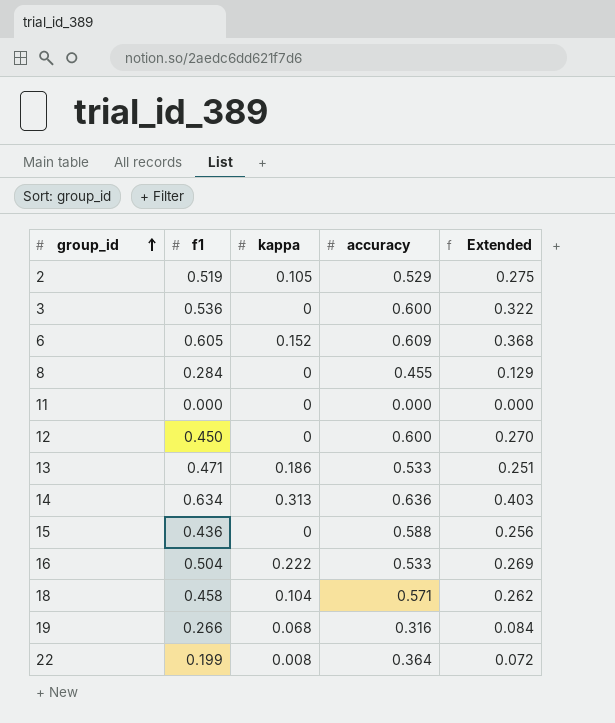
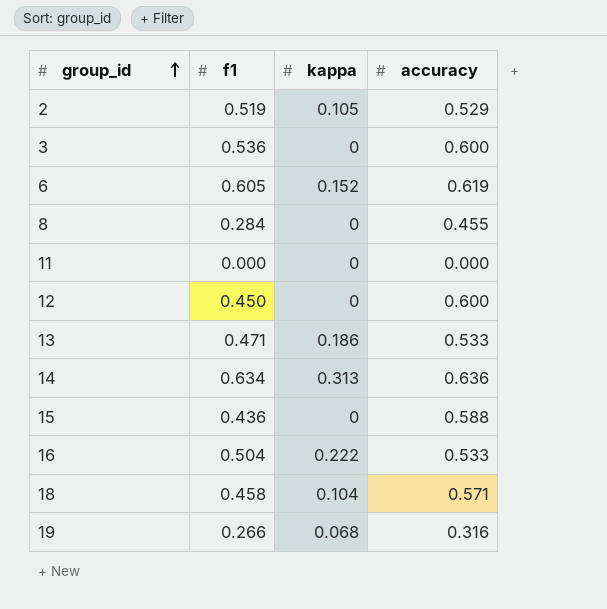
column Extended | formula: [f1] * [accuracy] -> none
row 22: 0.199 | 0.008 | 0.364 | 0.072 -> none
6 | accuracy: 0.609 -> 0.619

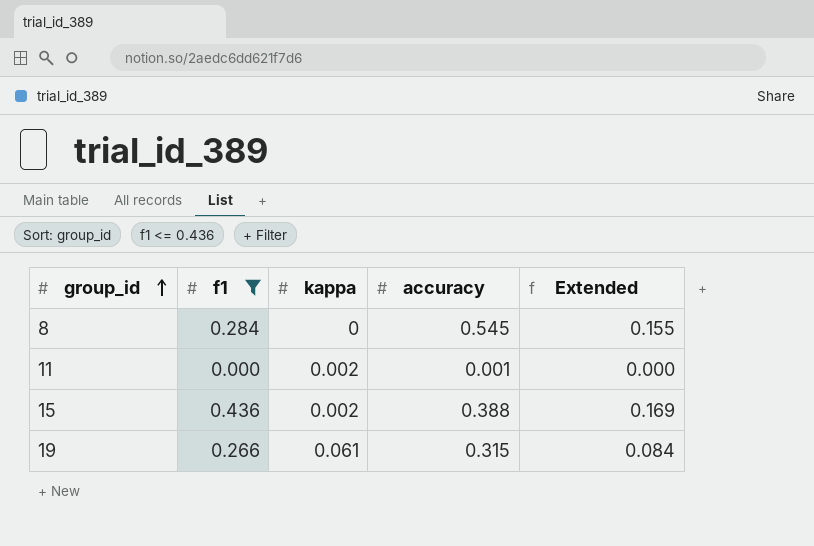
filter: none -> f1 <= 0.436
column Extended | formula: none -> [f1] * [accuracy]
8 | accuracy: 0.455 -> 0.545
11 | kappa: 0 -> 0.002
11 | accuracy: 0.000 -> 0.001
15 | kappa: 0 -> 0.002
15 | accuracy: 0.588 -> 0.388
19 | kappa: 0.068 -> 0.061
19 | accuracy: 0.316 -> 0.315

